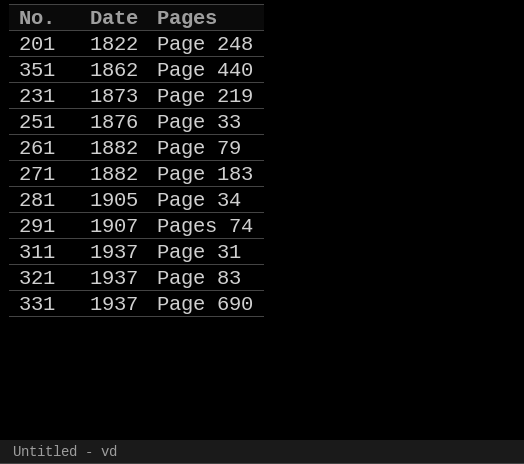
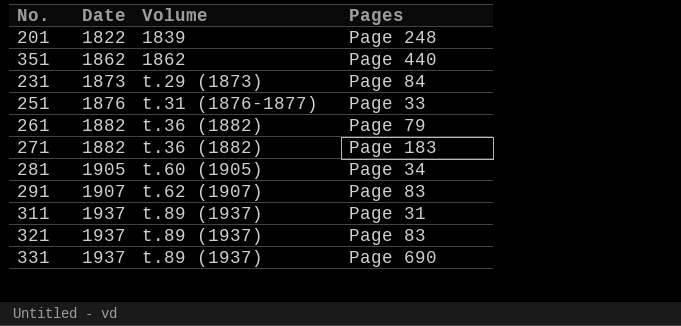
column Volume | position: none -> 3
231 | Pages: Page 219 -> Page 84
291 | Pages: Pages 74 -> Page 83

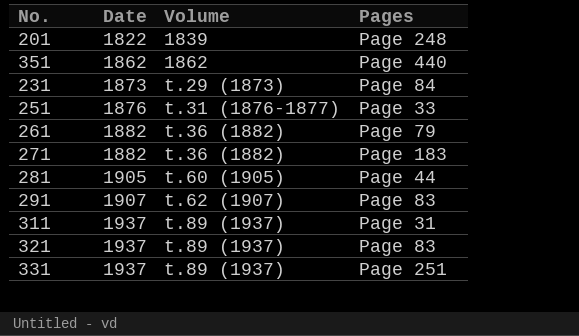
281 | Pages: Page 34 -> Page 44
331 | Pages: Page 690 -> Page 251

